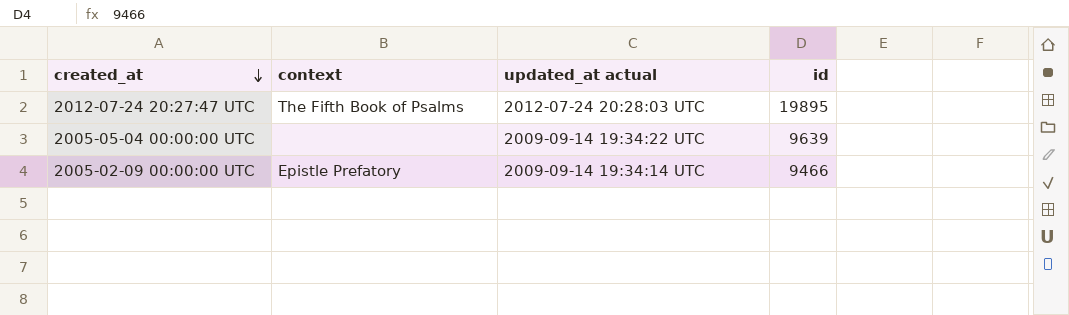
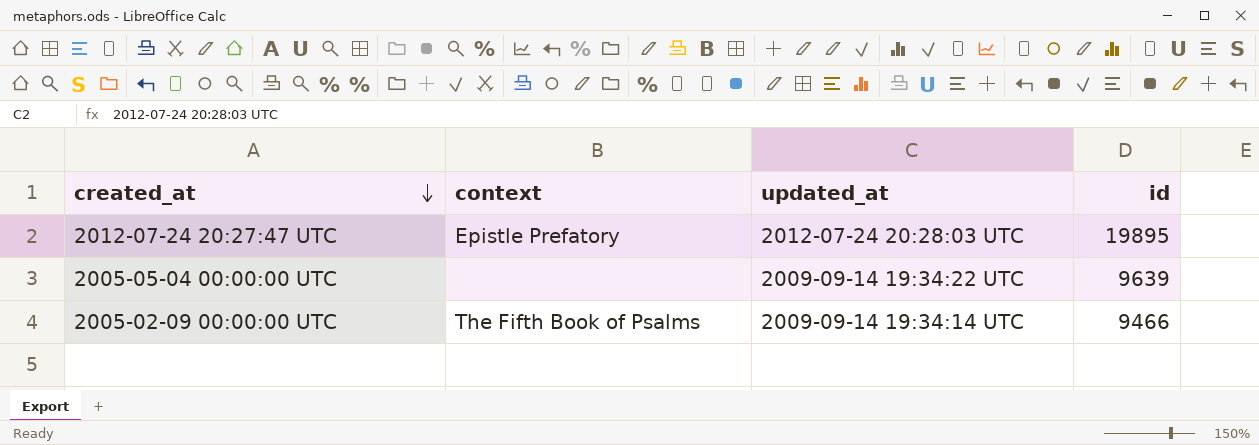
column name: updated_at actual -> updated_at
2012-07-24 20:27:47 UTC | context: The Fifth Book of Psalms -> Epistle Prefatory
2005-02-09 00:00:00 UTC | context: Epistle Prefatory -> The Fifth Book of Psalms

